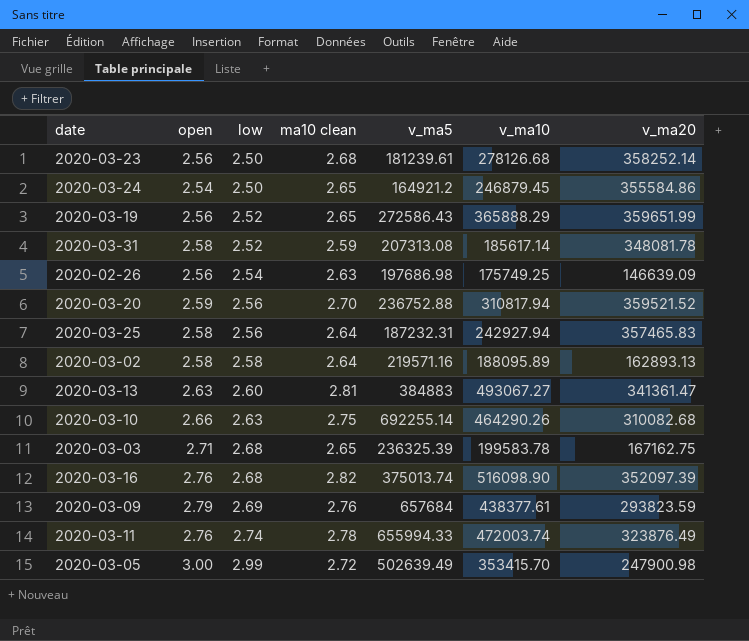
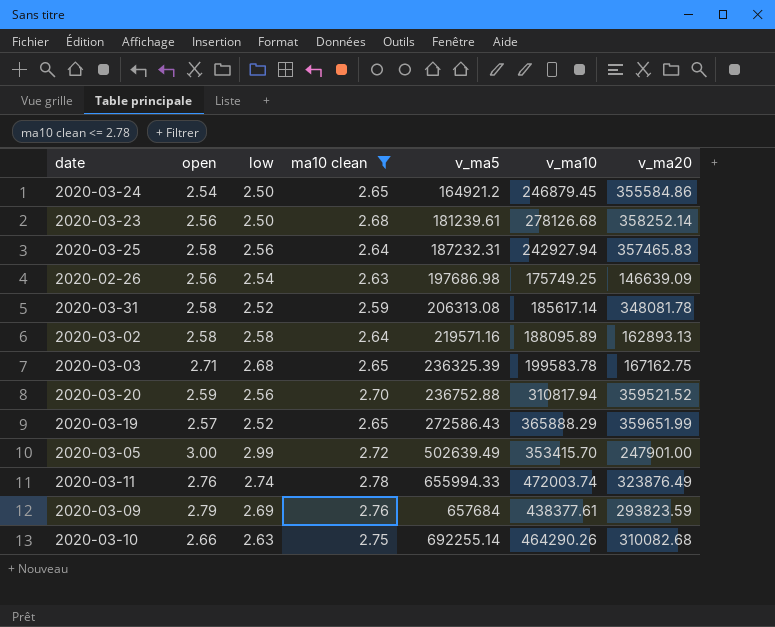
filter: none -> ma10 clean <= 2.78
row order: low ascending -> v_ma5 ascending
2020-03-31 | v_ma5: 207313.08 -> 206313.08
2020-03-19 | open: 2.56 -> 2.57
2020-03-05 | v_ma20: 247900.98 -> 247901.00

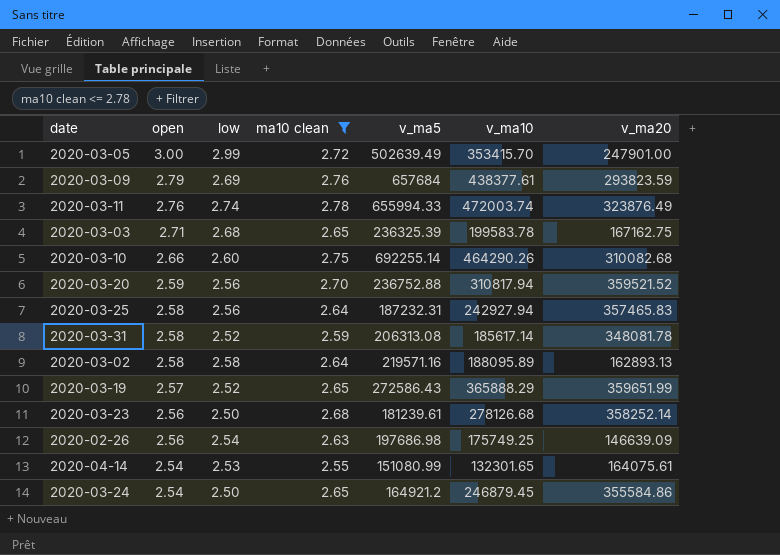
row order: v_ma5 ascending -> open descending
2020-03-10 | low: 2.63 -> 2.60
row 2020-04-14: none -> 2.54 | 2.53 | 2.55 | 151080.99 | 132301.65 | 164075.61

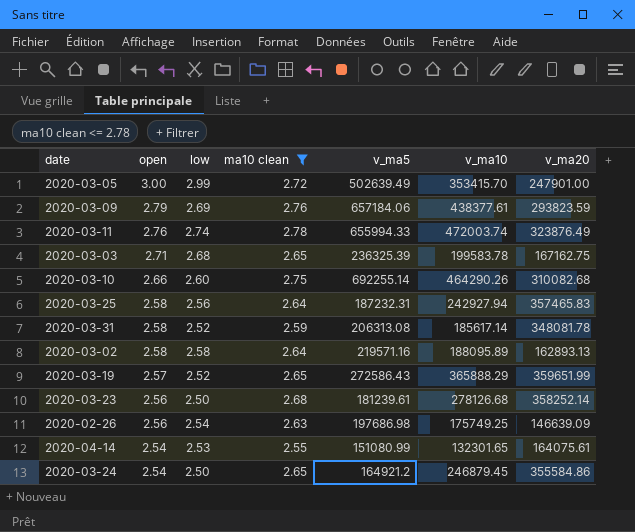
row 2020-03-20: 2.59 | 2.56 | 2.70 | 236752.88 | 310817.94 | 359521.52 -> none
2020-03-09 | v_ma5: 657684 -> 657184.06

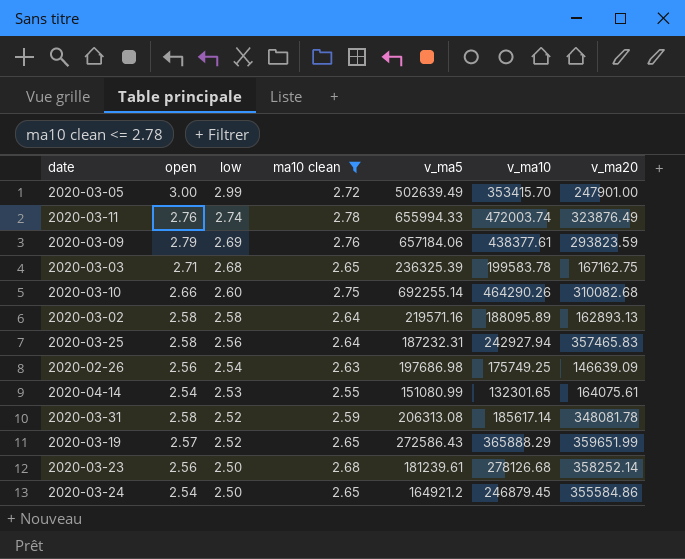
row order: open descending -> low descending

